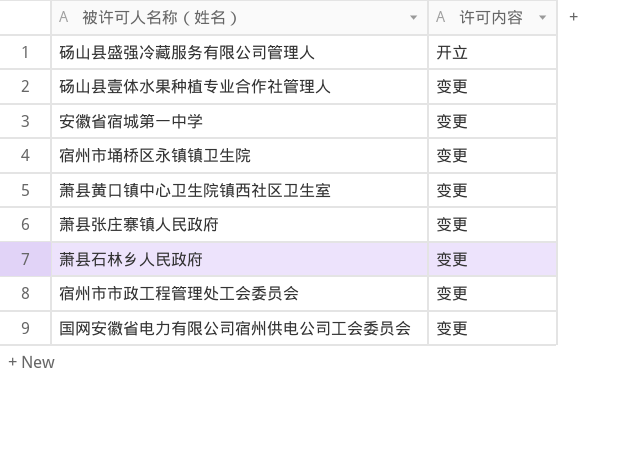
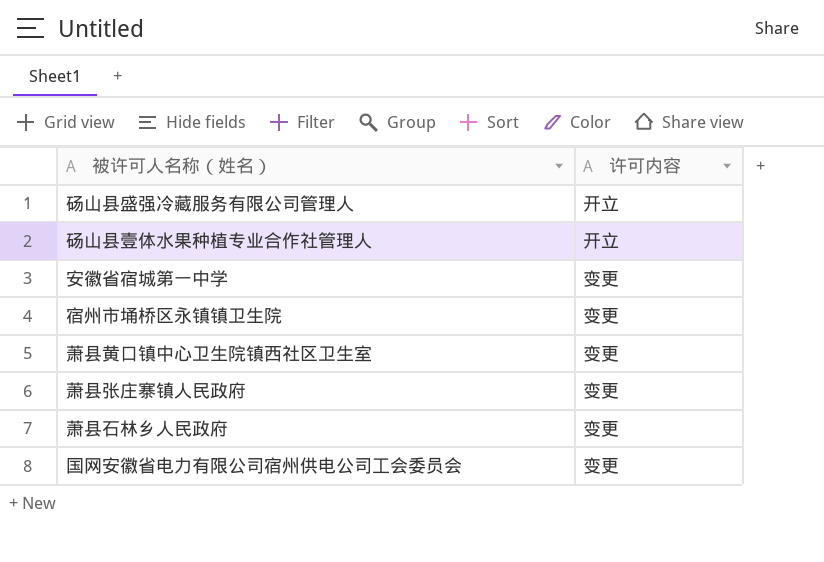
row 宿州市市政工程管理处工会委员会: 变更 -> none
砀山县壹体水果种植专业合作社管理人 | 许可内容: 变更 -> 开立

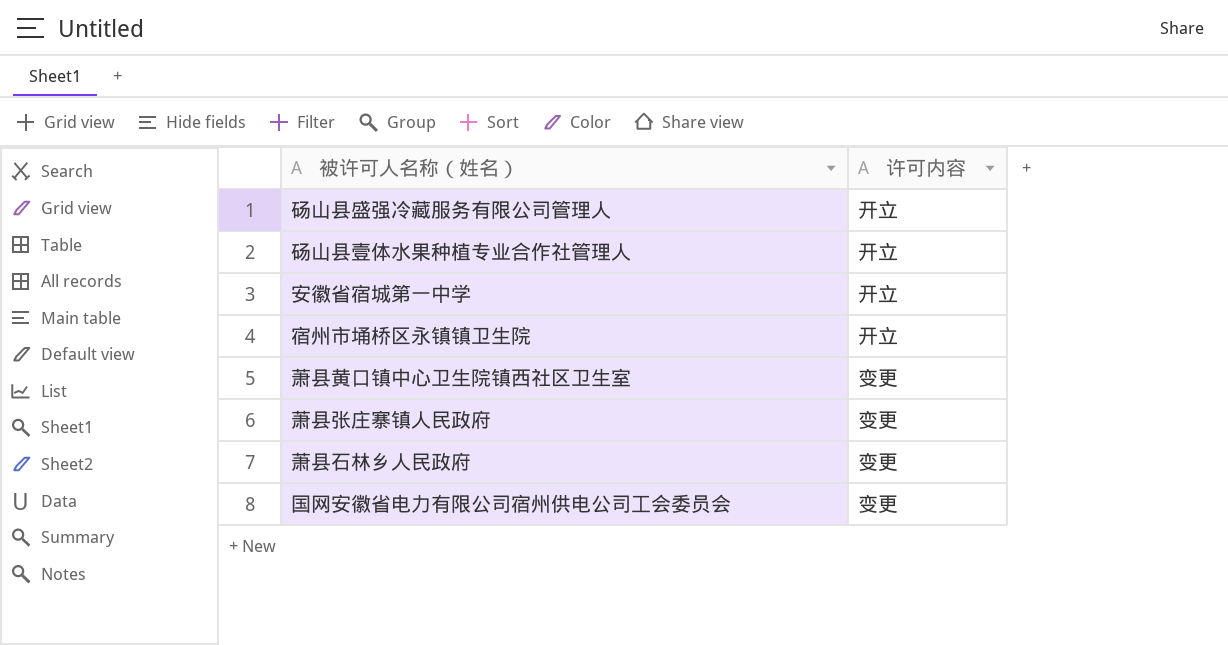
安徽省宿城第一中学 | 许可内容: 变更 -> 开立
宿州市埇桥区永镇镇卫生院 | 许可内容: 变更 -> 开立

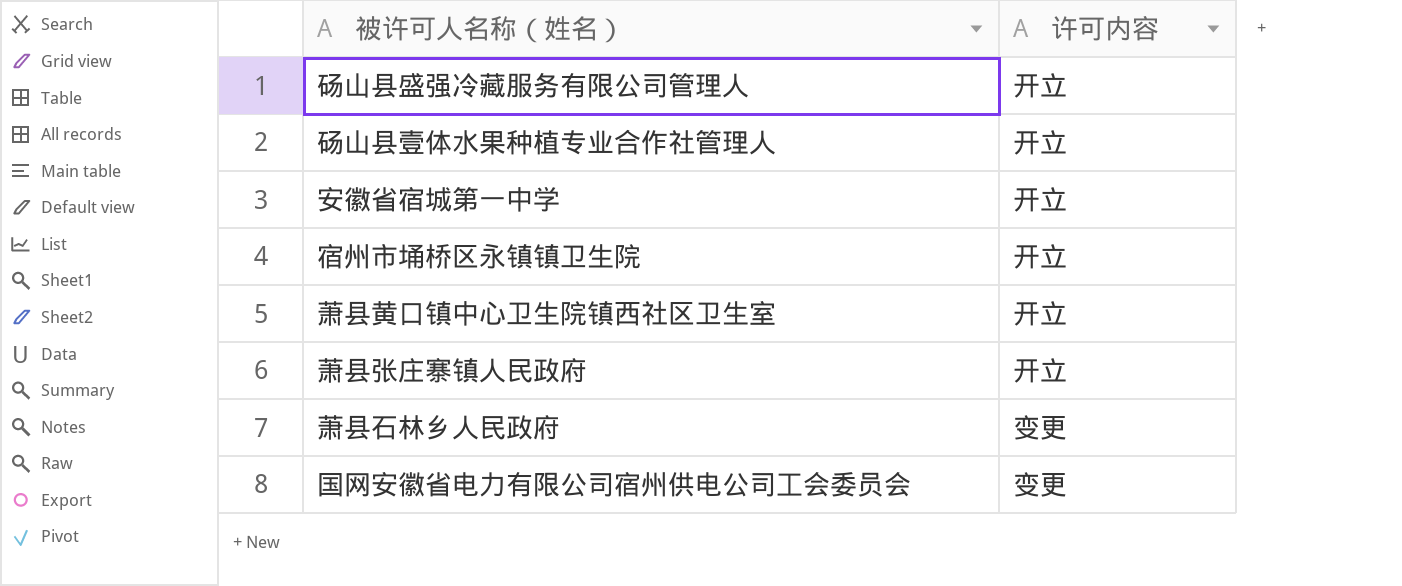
萧县黄口镇中心卫生院镇西社区卫生室 | 许可内容: 变更 -> 开立
萧县张庄寨镇人民政府 | 许可内容: 变更 -> 开立

